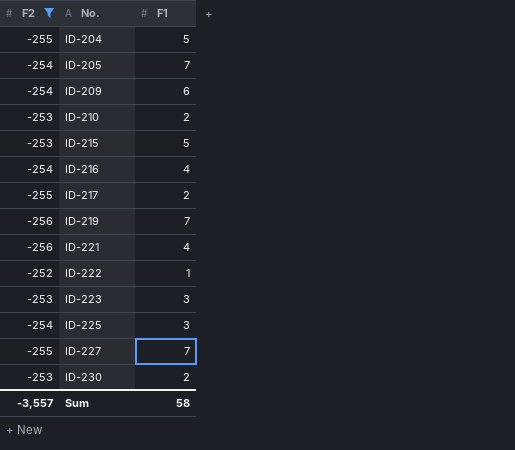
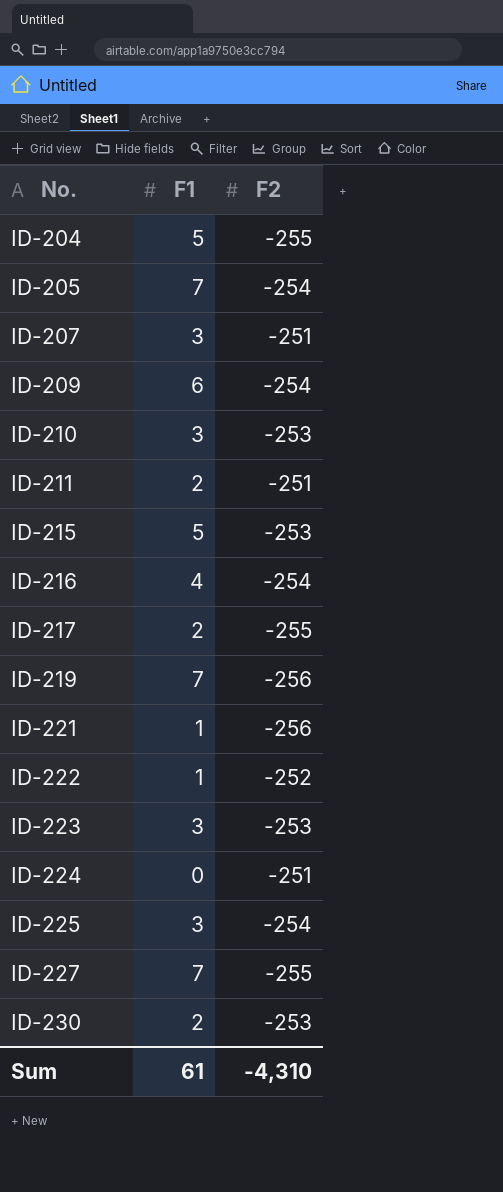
filter: F2 != -251 -> none
column F2 | position: 1 -> 3
ID-210 | F1: 2 -> 3
ID-221 | F1: 4 -> 1
Sum | F1: 58 -> 61
Sum | F2: -3,557 -> -4,310

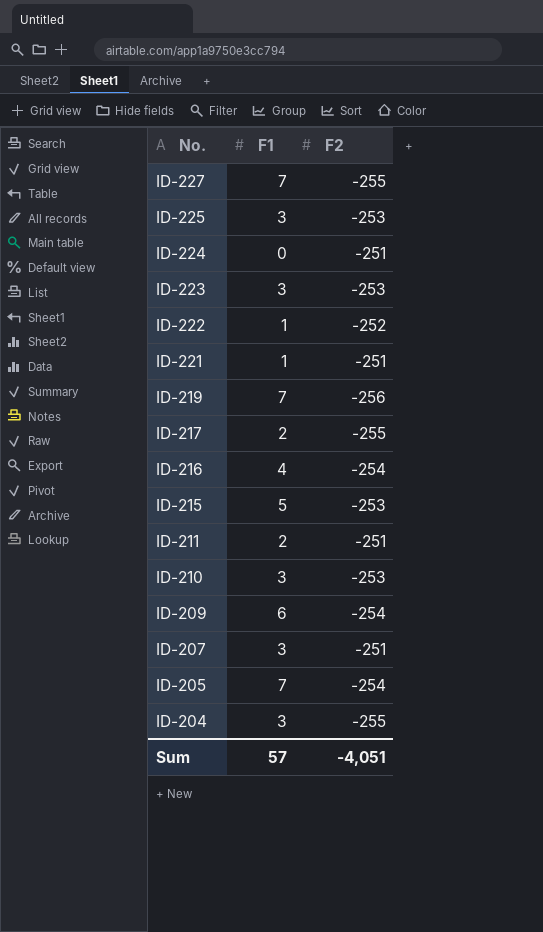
row order: No. ascending -> No. descending
row ID-230: 2 | -253 -> none
ID-225 | F2: -254 -> -253
ID-221 | F2: -256 -> -251
ID-204 | F1: 5 -> 3
Sum | F1: 61 -> 57
Sum | F2: -4,310 -> -4,051

